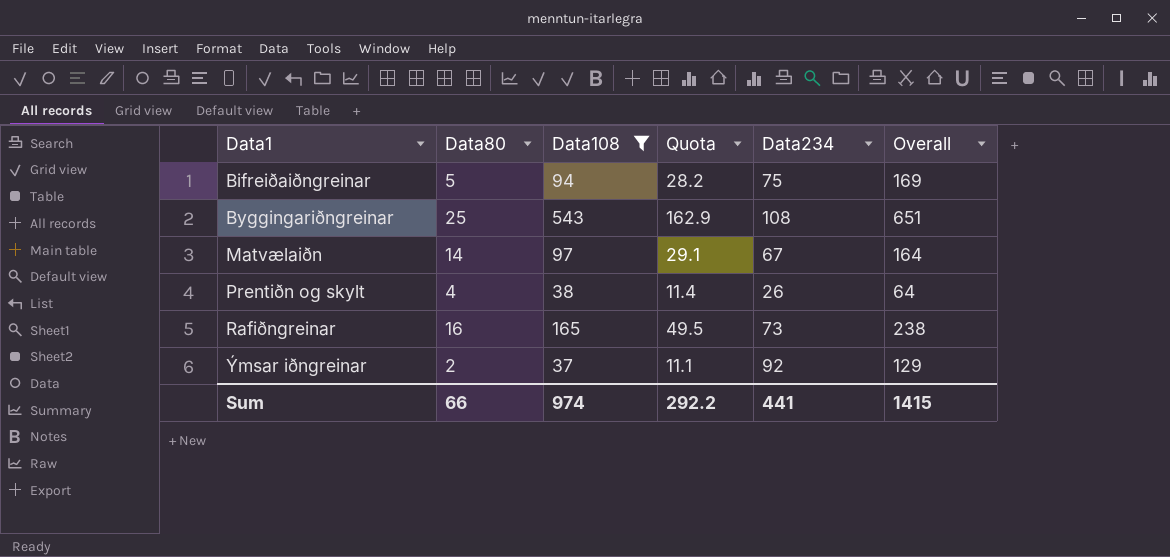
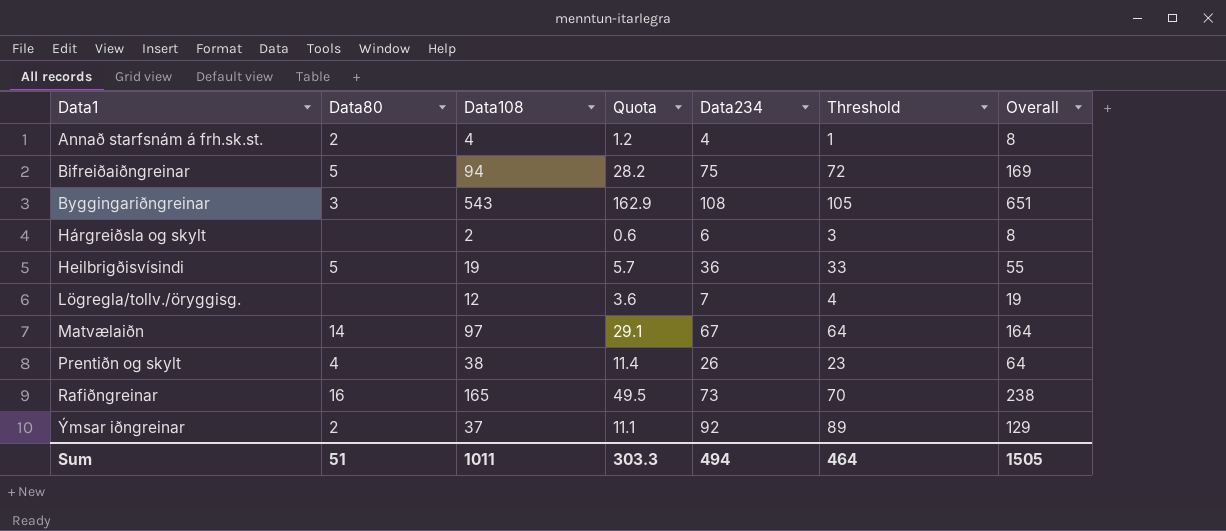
filter: Data108 >= 37 -> none
column Threshold | formula: none -> [Data234] - 3
Byggingariðngreinar | Data80: 25 -> 3
Sum | Data80: 66 -> 51
Sum | Data108: 974 -> 1011
Sum | Quota: 292.2 -> 303.3
Sum | Data234: 441 -> 494
Sum | Overall: 1415 -> 1505

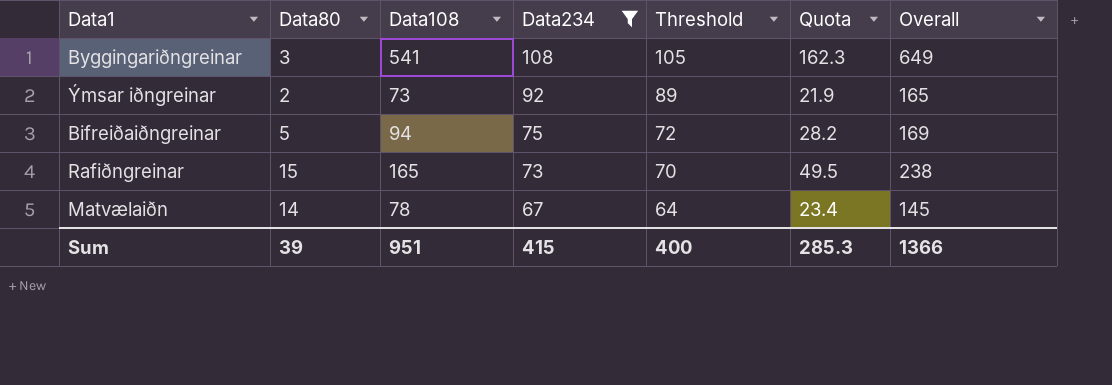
filter: none -> Data234 >= 67
row order: Data1 ascending -> Data234 descending
column Quota | position: 4 -> 6
Byggingariðngreinar | Data108: 543 -> 541
Byggingariðngreinar | Quota: 162.9 -> 162.3
Byggingariðngreinar | Overall: 651 -> 649
Ýmsar iðngreinar | Data108: 37 -> 73
Ýmsar iðngreinar | Quota: 11.1 -> 21.9
Ýmsar iðngreinar | Overall: 129 -> 165
Rafiðngreinar | Data80: 16 -> 15
Matvælaiðn | Data108: 97 -> 78
Matvælaiðn | Quota: 29.1 -> 23.4
Matvælaiðn | Overall: 164 -> 145
Sum | Data80: 51 -> 39
Sum | Data108: 1011 -> 951
Sum | Data234: 494 -> 415
Sum | Threshold: 464 -> 400
Sum | Quota: 303.3 -> 285.3
Sum | Overall: 1505 -> 1366

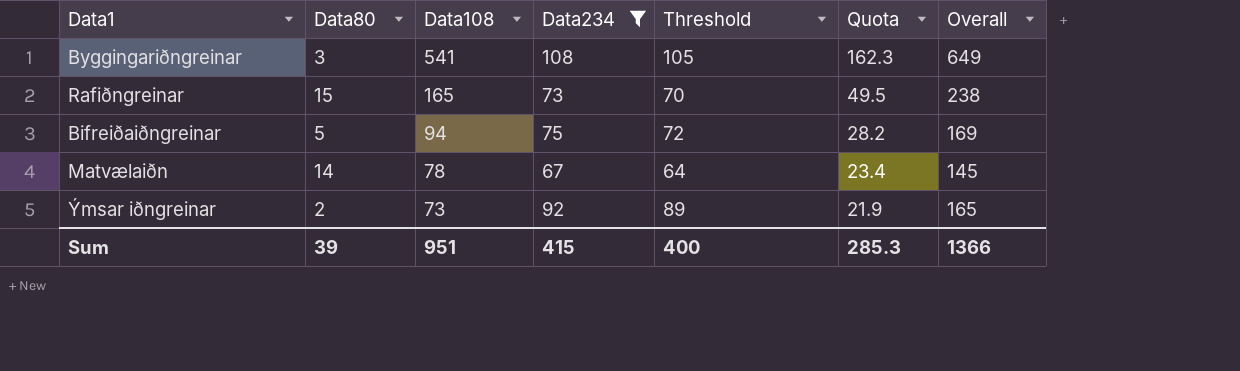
row order: Data234 descending -> Data108 descending

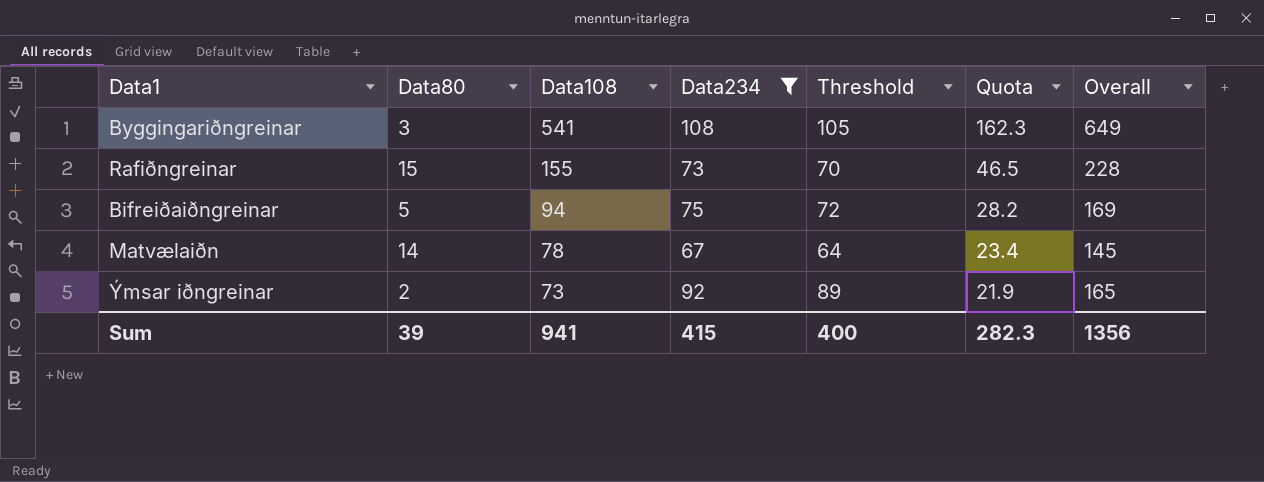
Rafiðngreinar | Data108: 165 -> 155
Rafiðngreinar | Quota: 49.5 -> 46.5
Rafiðngreinar | Overall: 238 -> 228
Sum | Data108: 951 -> 941
Sum | Quota: 285.3 -> 282.3
Sum | Overall: 1366 -> 1356

